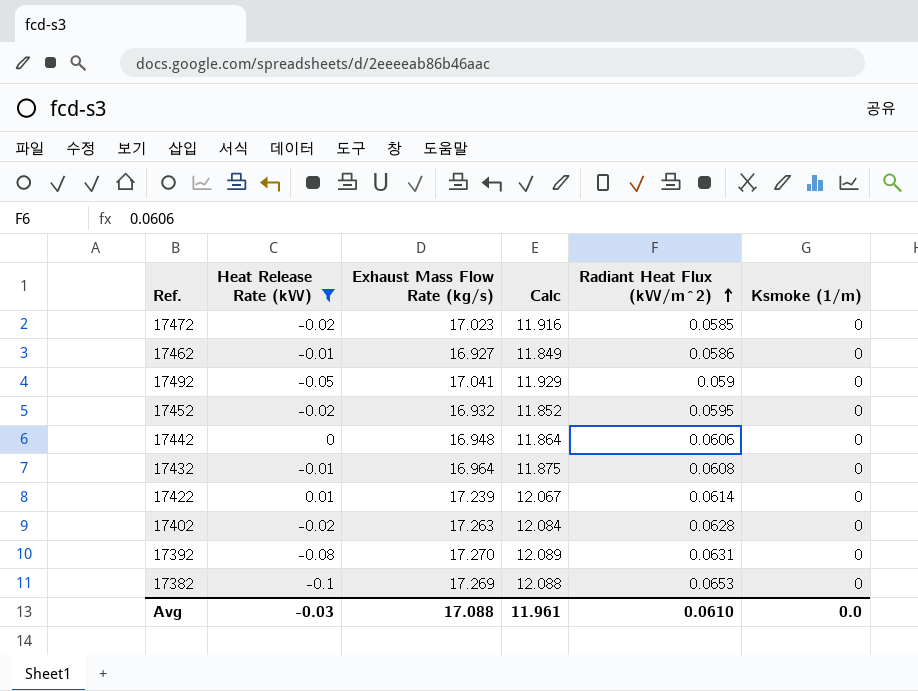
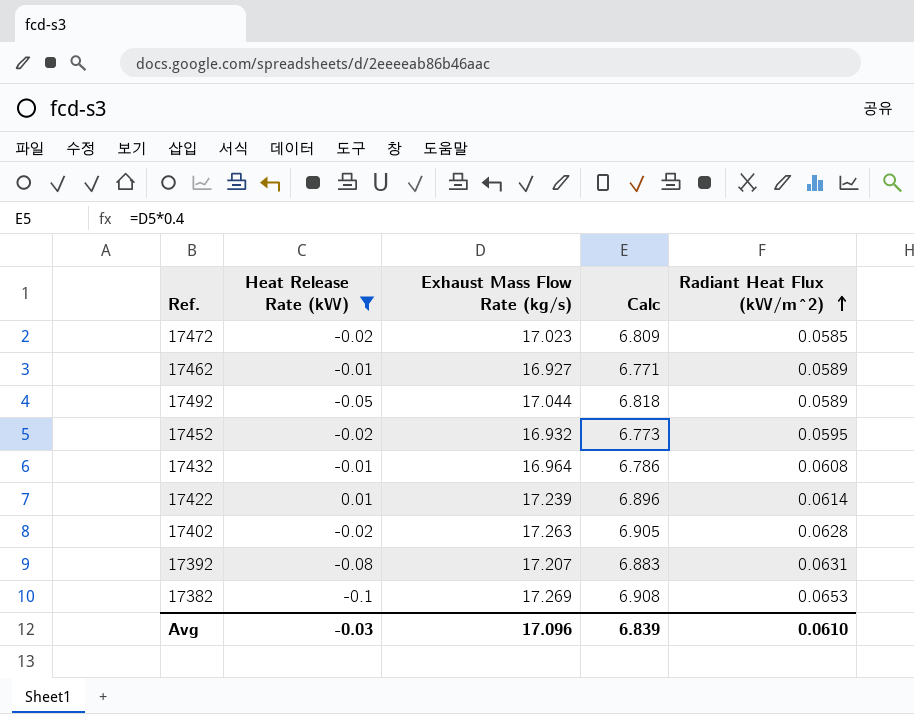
column Ksmoke (1/m) | position: 6 -> none
column Calc | formula: [Exhaust Mass Flow Rate (kg/s)] * 0.7 -> [Exhaust Mass Flow Rate (kg/s)] * 0.4
row 17442: 0 | 16.948 | 11.864 | 0.0606 | 0 -> none
17462 | Radiant Heat Flux (kW/m^2): 0.0586 -> 0.0589
17492 | Exhaust Mass Flow Rate (kg/s): 17.041 -> 17.044
17492 | Radiant Heat Flux (kW/m^2): 0.059 -> 0.0589
17392 | Exhaust Mass Flow Rate (kg/s): 17.270 -> 17.207
Avg | Exhaust Mass Flow Rate (kg/s): 17.088 -> 17.096
Avg | Calc: 11.961 -> 6.839

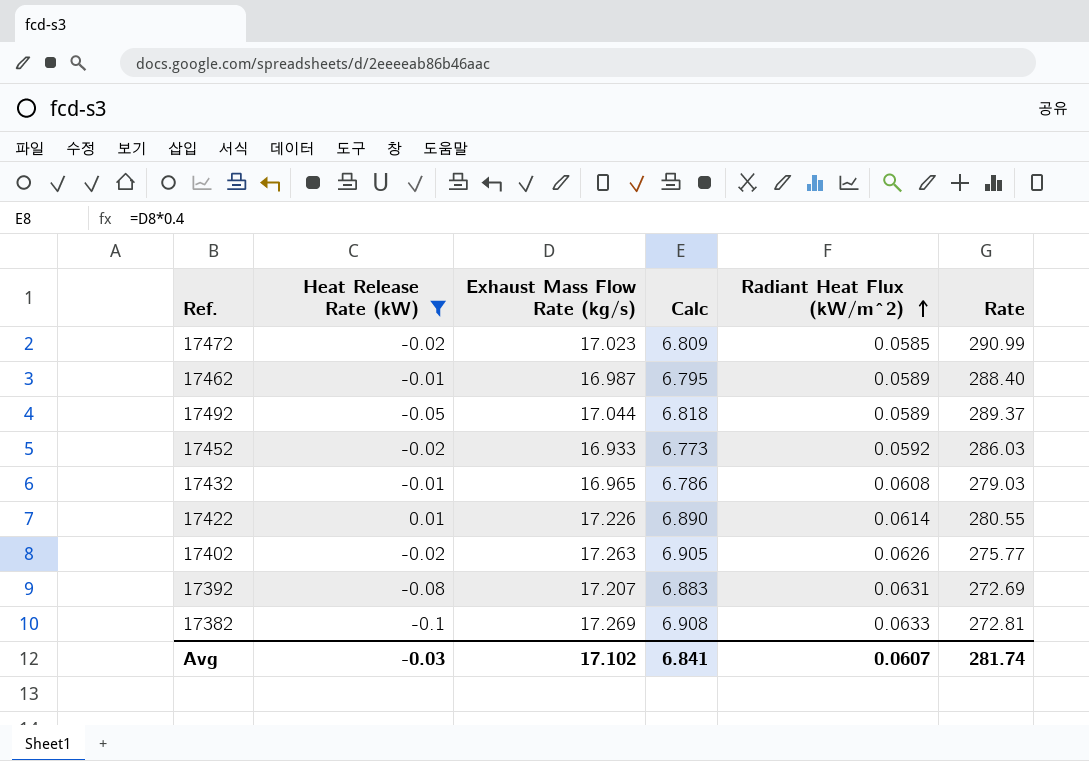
column Rate | formula: none -> [Exhaust Mass Flow Rate (kg/s)] / [Radiant Heat Flux (kW/m^2)]
17462 | Exhaust Mass Flow Rate (kg/s): 16.927 -> 16.987
17462 | Calc: 6.771 -> 6.795
17452 | Exhaust Mass Flow Rate (kg/s): 16.932 -> 16.933
17452 | Radiant Heat Flux (kW/m^2): 0.0595 -> 0.0592
17432 | Exhaust Mass Flow Rate (kg/s): 16.964 -> 16.965
17422 | Exhaust Mass Flow Rate (kg/s): 17.239 -> 17.226
17422 | Calc: 6.896 -> 6.890
17402 | Radiant Heat Flux (kW/m^2): 0.0628 -> 0.0626
17382 | Radiant Heat Flux (kW/m^2): 0.0653 -> 0.0633
Avg | Exhaust Mass Flow Rate (kg/s): 17.096 -> 17.102
Avg | Calc: 6.839 -> 6.841
Avg | Radiant Heat Flux (kW/m^2): 0.0610 -> 0.0607

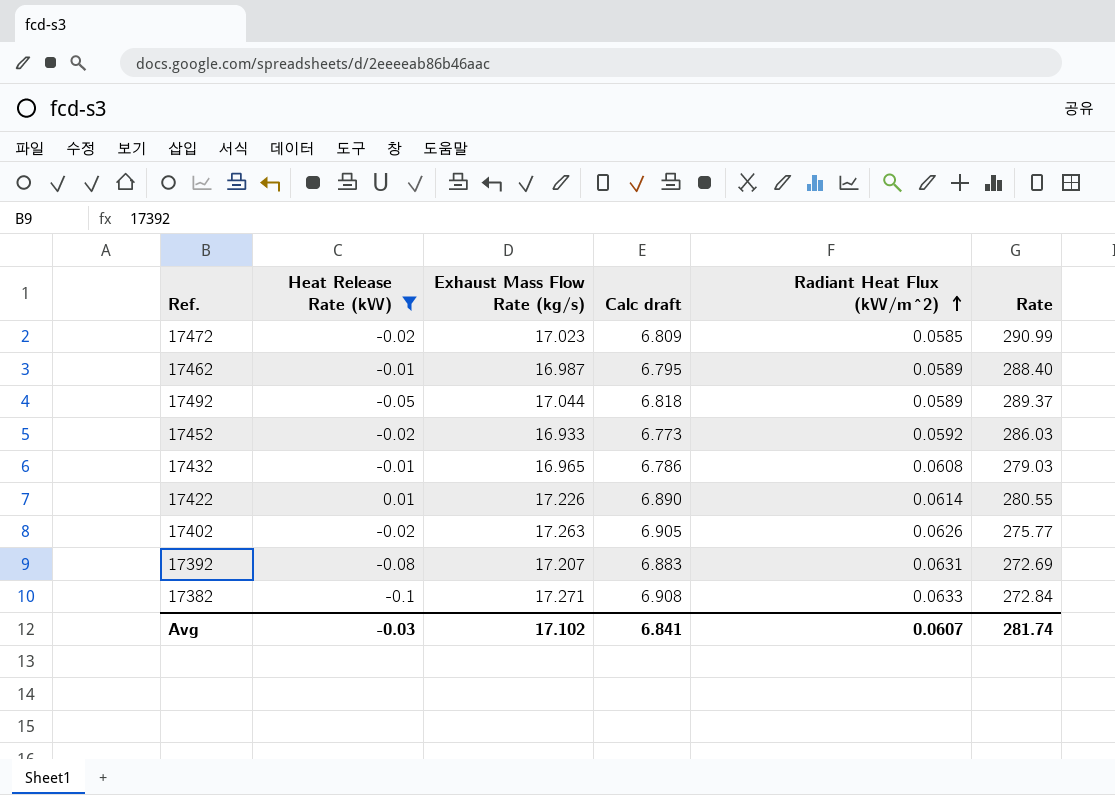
column name: Calc -> Calc draft
17382 | Exhaust Mass Flow Rate (kg/s): 17.269 -> 17.271
17382 | Rate: 272.81 -> 272.84

